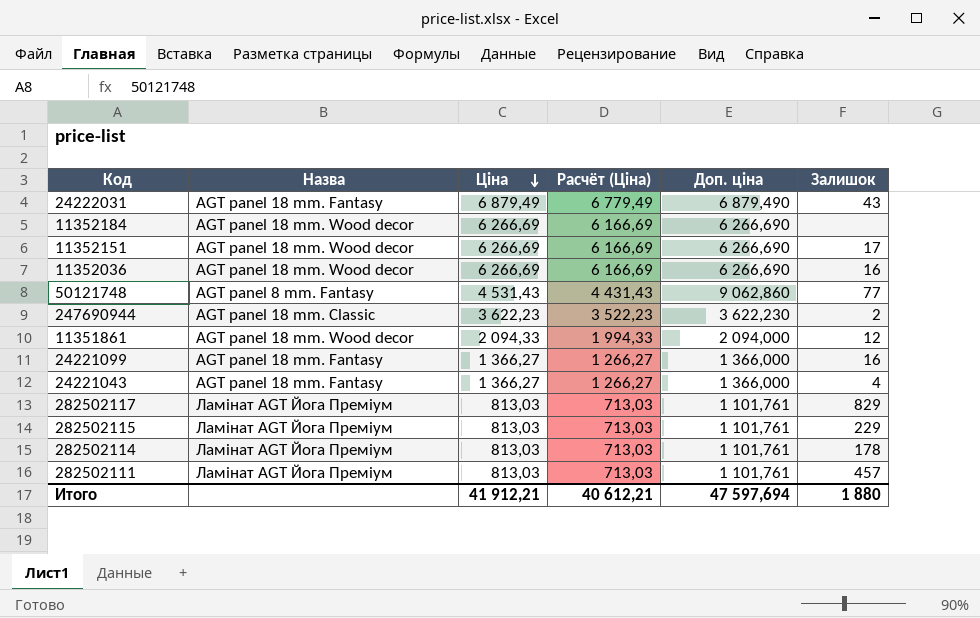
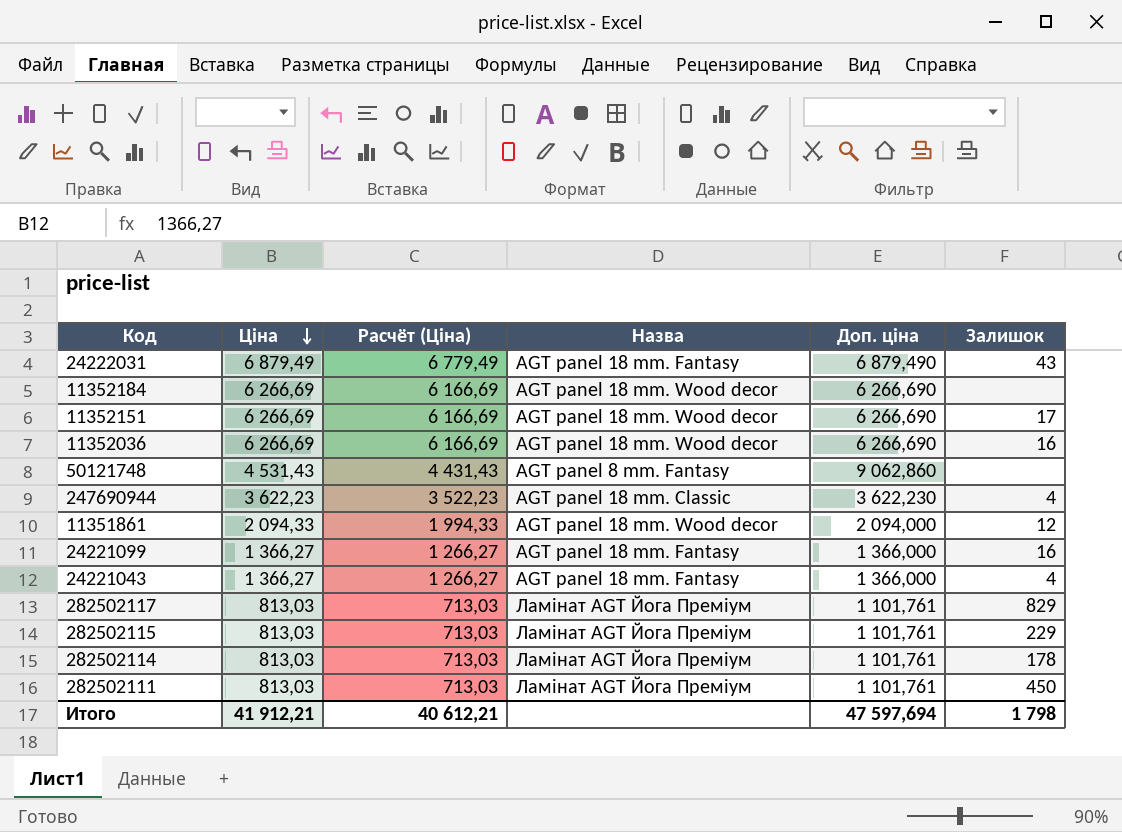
column Назва | position: 2 -> 4
50121748 | Залишок: 77 -> none
247690944 | Залишок: 2 -> 4
282502111 | Залишок: 457 -> 450
Итого | Залишок: 1 880 -> 1 798

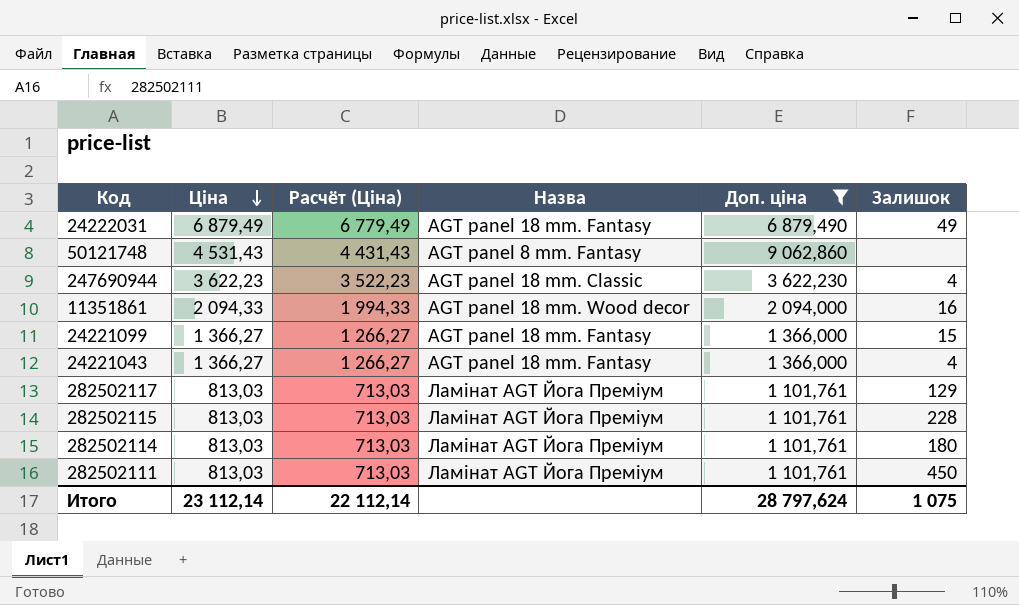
filter: none -> Доп. ціна != 6 266,690
24222031 | Залишок: 43 -> 49
11351861 | Залишок: 12 -> 16
24221099 | Залишок: 16 -> 15
282502117 | Залишок: 829 -> 129
282502115 | Залишок: 229 -> 228
282502114 | Залишок: 178 -> 180
Итого | Ціна: 41 912,21 -> 23 112,14
Итого | Расчёт (Ціна): 40 612,21 -> 22 112,14
Итого | Доп. ціна: 47 597,694 -> 28 797,624
Итого | Залишок: 1 798 -> 1 075

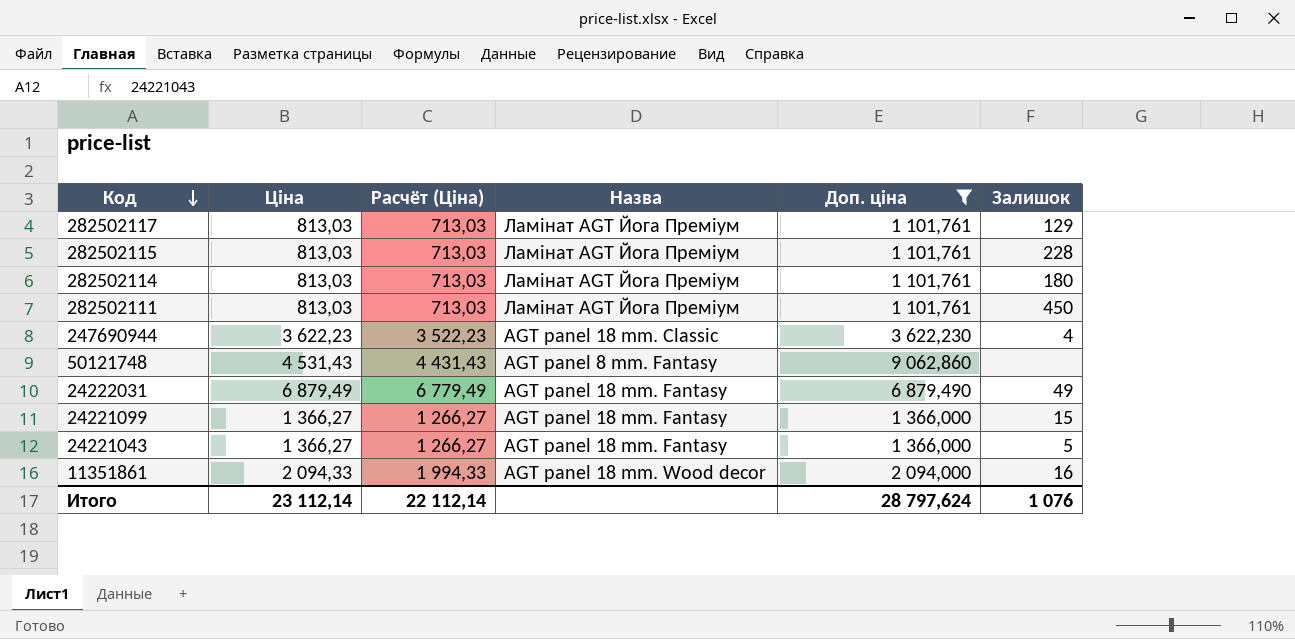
row order: Ціна descending -> Код descending
24221043 | Залишок: 4 -> 5
Итого | Залишок: 1 075 -> 1 076

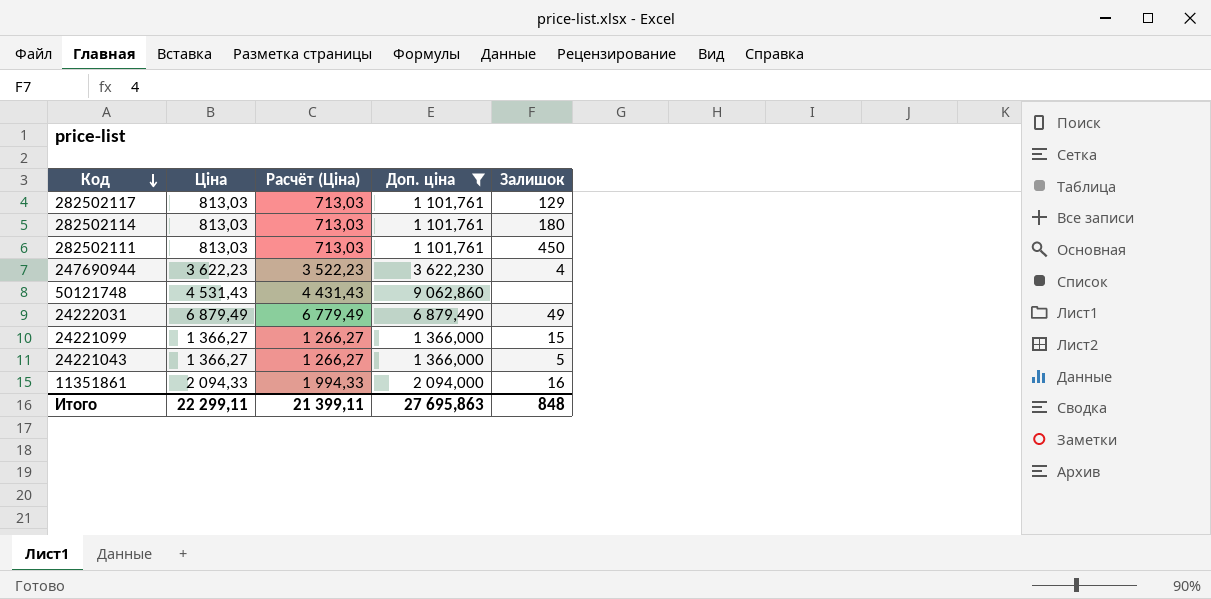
column Назва | position: 4 -> none
row 282502115: 813,03 | 713,03 | Ламінат AGT Йога Преміум | 1 101,761 | 228 -> none
Итого | Ціна: 23 112,14 -> 22 299,11
Итого | Расчёт (Ціна): 22 112,14 -> 21 399,11
Итого | Доп. ціна: 28 797,624 -> 27 695,863
Итого | Залишок: 1 076 -> 848

